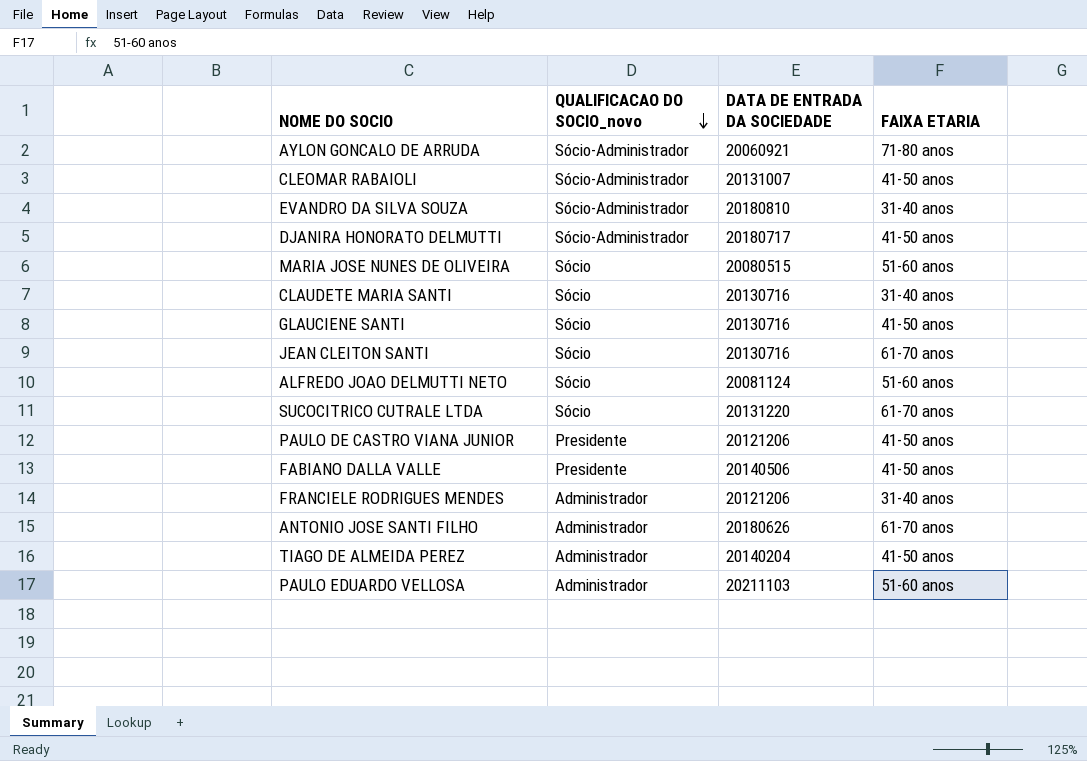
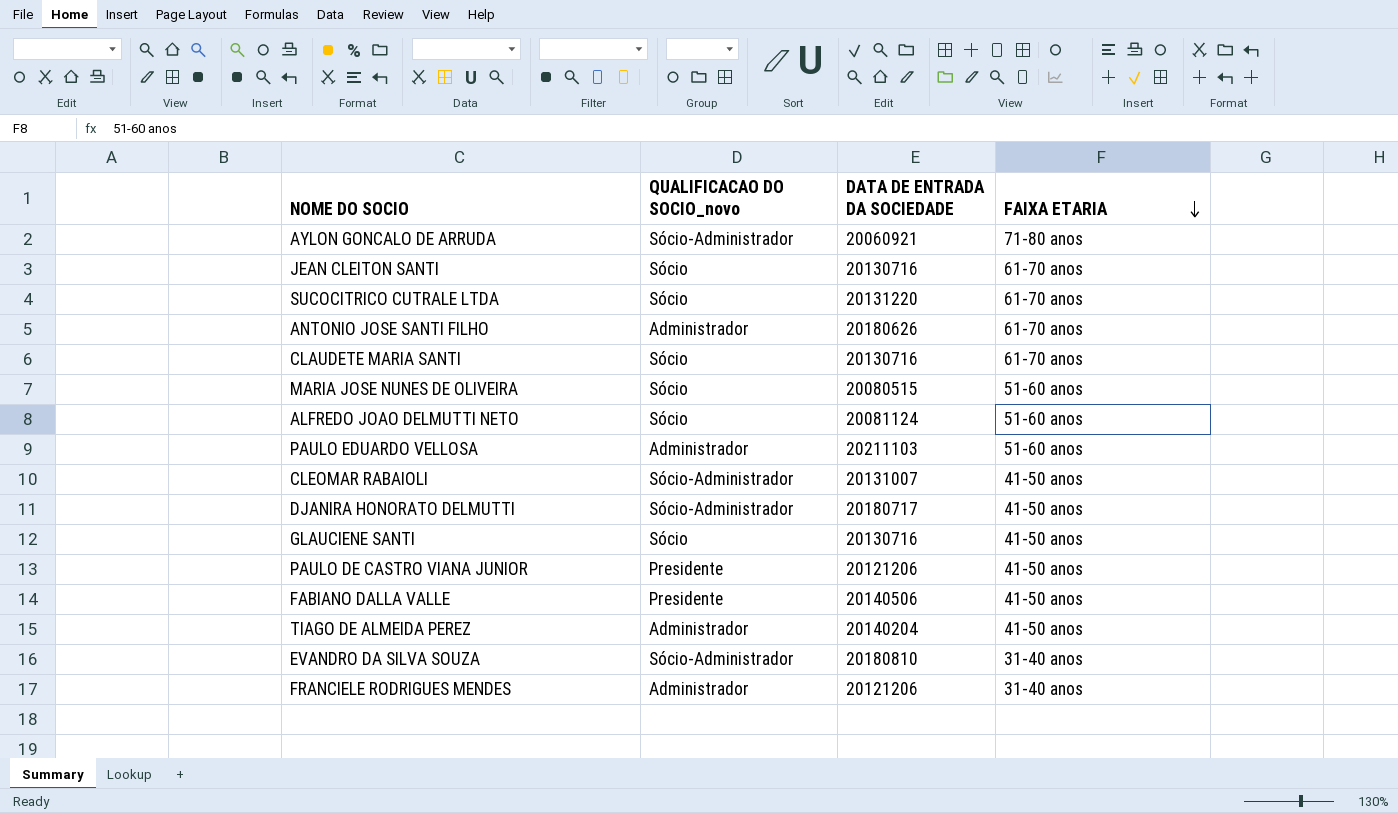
row order: QUALIFICACAO DO SOCIO_novo descending -> FAIXA ETARIA descending
CLAUDETE MARIA SANTI | FAIXA ETARIA: 31-40 anos -> 61-70 anos

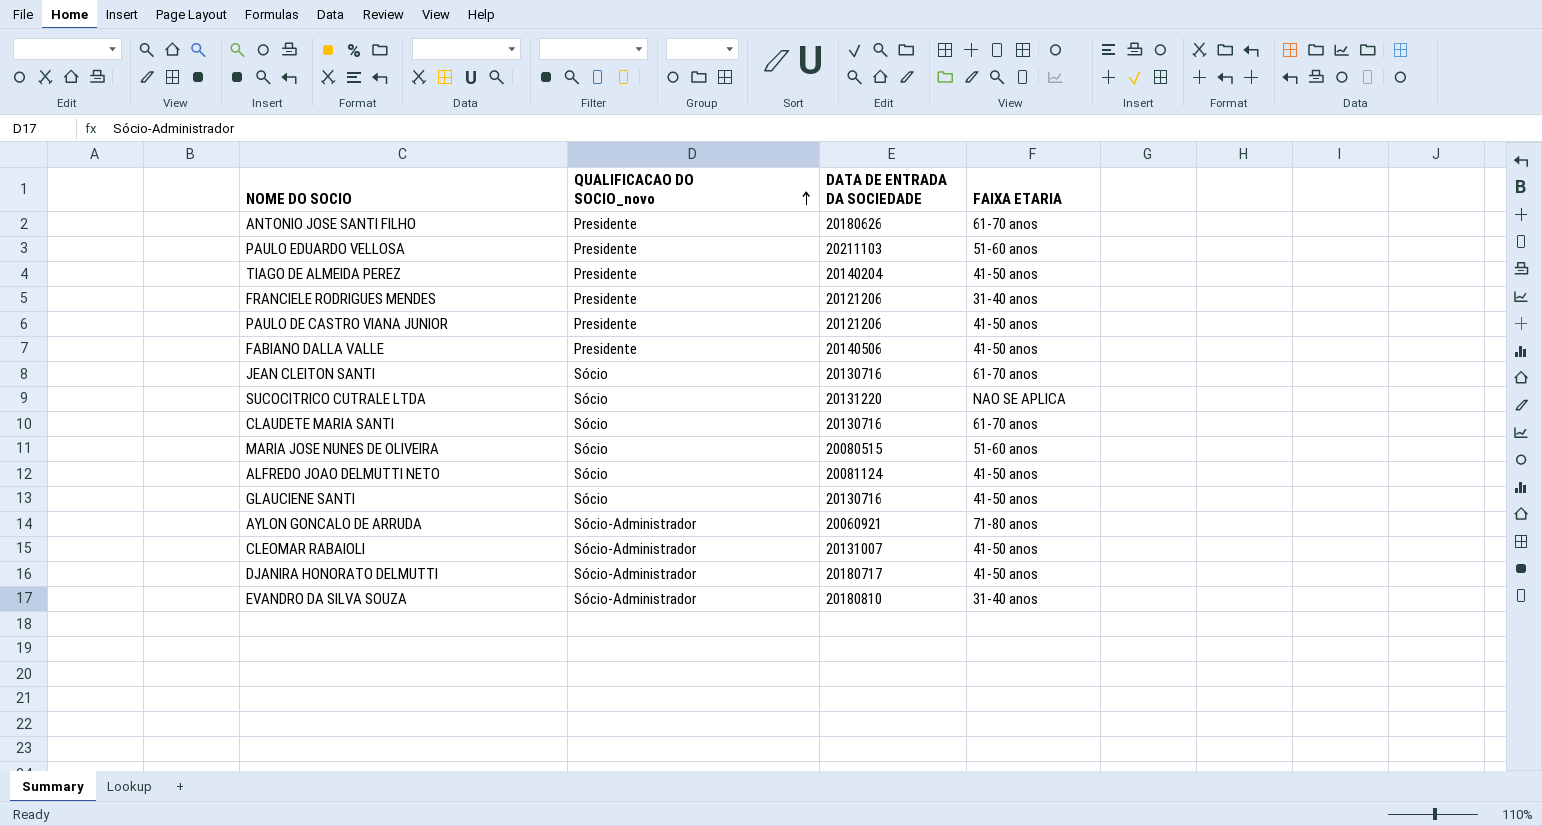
row order: FAIXA ETARIA descending -> QUALIFICACAO DO SOCIO_novo ascending
ANTONIO JOSE SANTI FILHO | QUALIFICACAO DO SOCIO_novo: Administrador -> Presidente
PAULO EDUARDO VELLOSA | QUALIFICACAO DO SOCIO_novo: Administrador -> Presidente
TIAGO DE ALMEIDA PEREZ | QUALIFICACAO DO SOCIO_novo: Administrador -> Presidente
FRANCIELE RODRIGUES MENDES | QUALIFICACAO DO SOCIO_novo: Administrador -> Presidente
SUCOCITRICO CUTRALE LTDA | FAIXA ETARIA: 61-70 anos -> NAO SE APLICA
ALFREDO JOAO DELMUTTI NETO | FAIXA ETARIA: 51-60 anos -> 41-50 anos

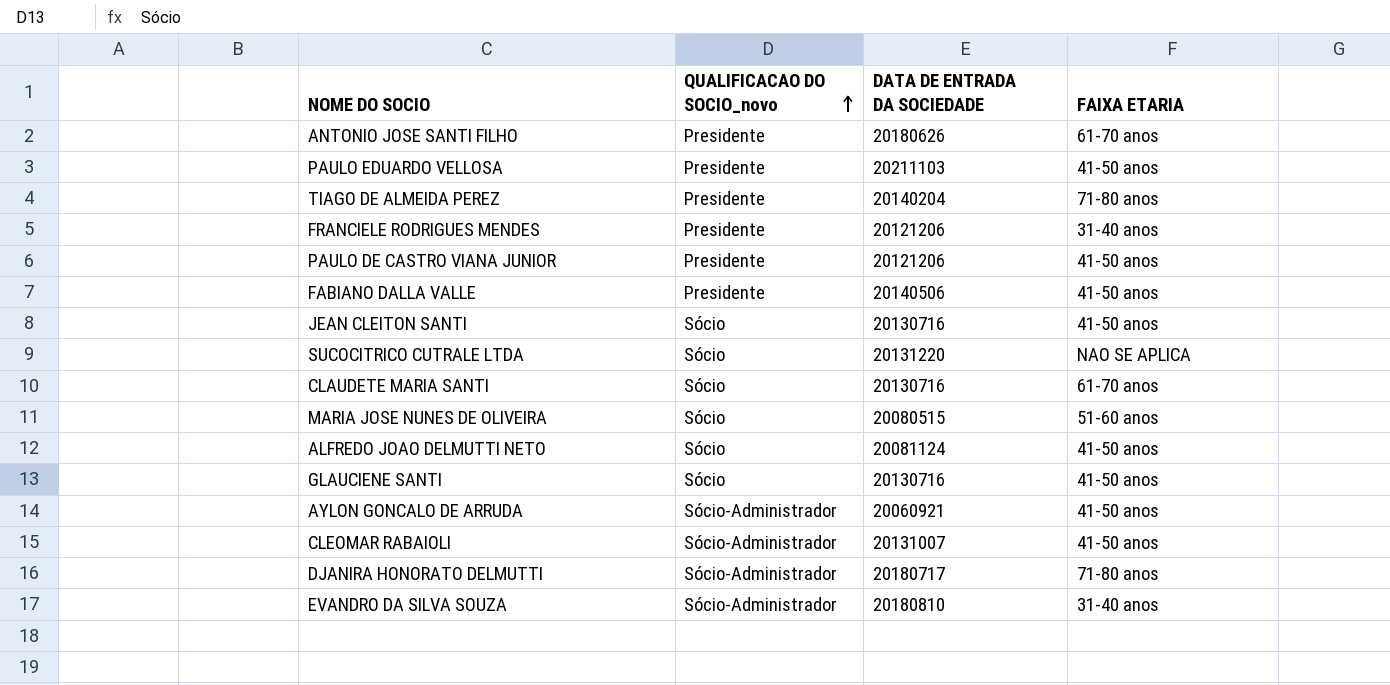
PAULO EDUARDO VELLOSA | FAIXA ETARIA: 51-60 anos -> 41-50 anos
TIAGO DE ALMEIDA PEREZ | FAIXA ETARIA: 41-50 anos -> 71-80 anos
JEAN CLEITON SANTI | FAIXA ETARIA: 61-70 anos -> 41-50 anos
AYLON GONCALO DE ARRUDA | FAIXA ETARIA: 71-80 anos -> 41-50 anos
DJANIRA HONORATO DELMUTTI | FAIXA ETARIA: 41-50 anos -> 71-80 anos

